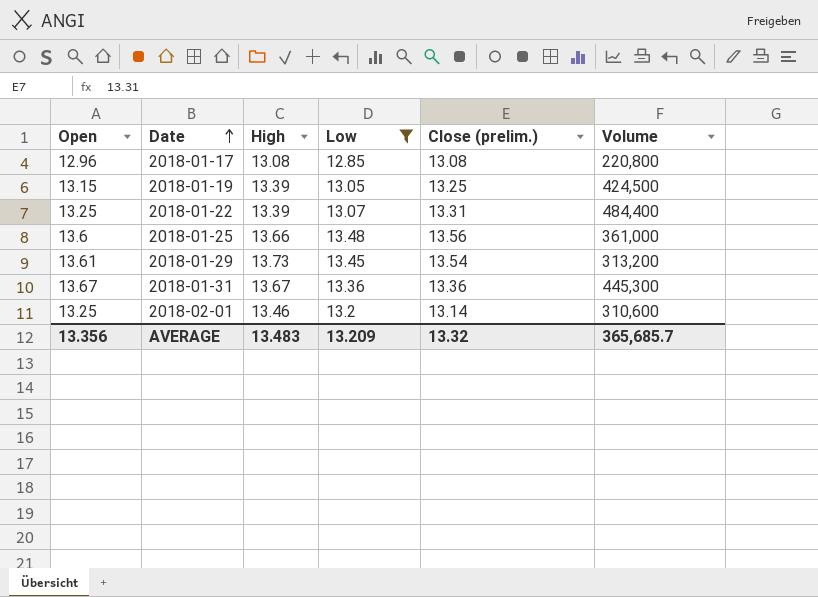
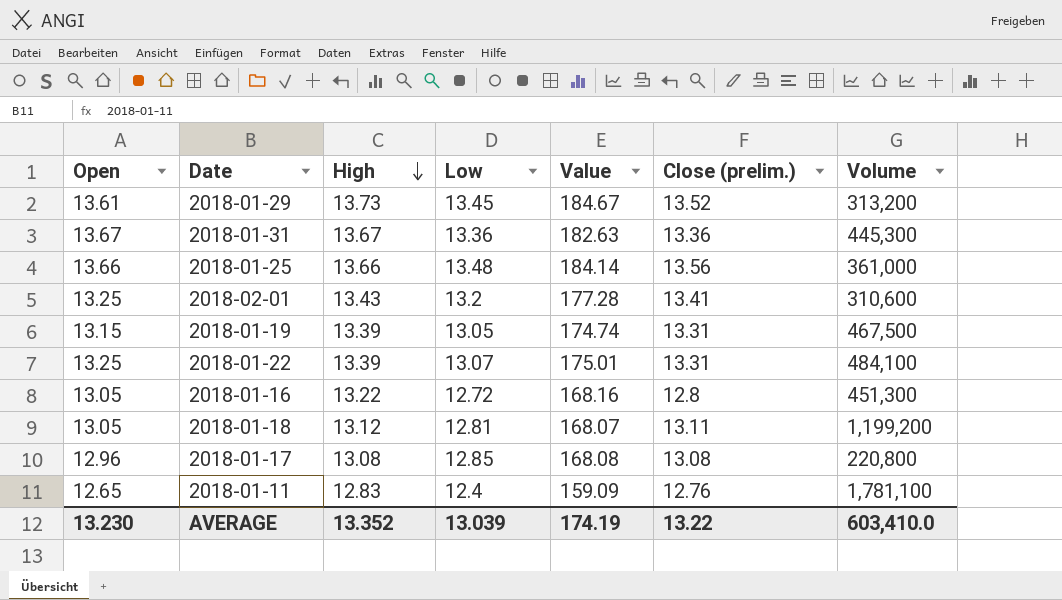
filter: Low >= 12.85 -> none
row order: Date ascending -> High descending
column Value | formula: none -> [High] * [Low]
2018-01-29 | Close (prelim.): 13.54 -> 13.52
2018-01-25 | Open: 13.6 -> 13.66
2018-02-01 | High: 13.46 -> 13.43
2018-02-01 | Close (prelim.): 13.14 -> 13.41
2018-01-19 | Close (prelim.): 13.25 -> 13.31
2018-01-19 | Volume: 424,500 -> 467,500
2018-01-22 | Volume: 484,400 -> 484,100
AVERAGE | Open: 13.356 -> 13.230
AVERAGE | High: 13.483 -> 13.352
AVERAGE | Low: 13.209 -> 13.039
AVERAGE | Close (prelim.): 13.32 -> 13.22
AVERAGE | Volume: 365,685.7 -> 603,410.0

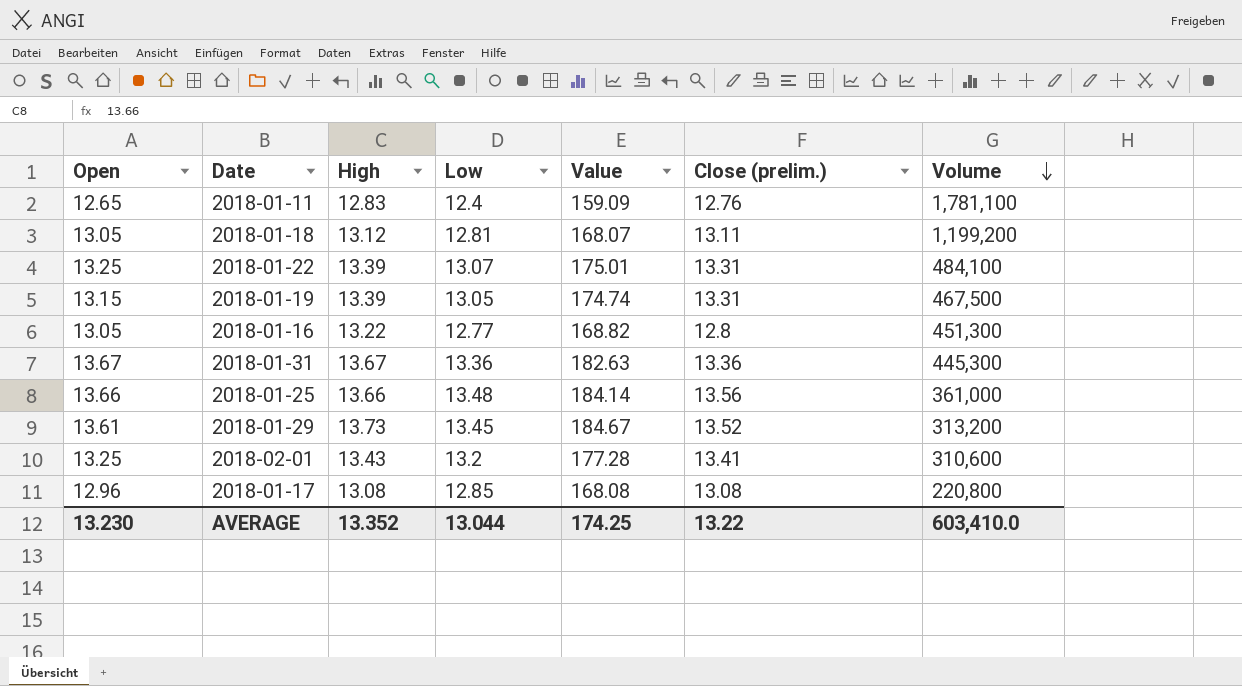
row order: High descending -> Volume descending
2018-01-16 | Low: 12.72 -> 12.77
2018-01-16 | Value: 168.16 -> 168.82
AVERAGE | Low: 13.039 -> 13.044
AVERAGE | Value: 174.19 -> 174.25

